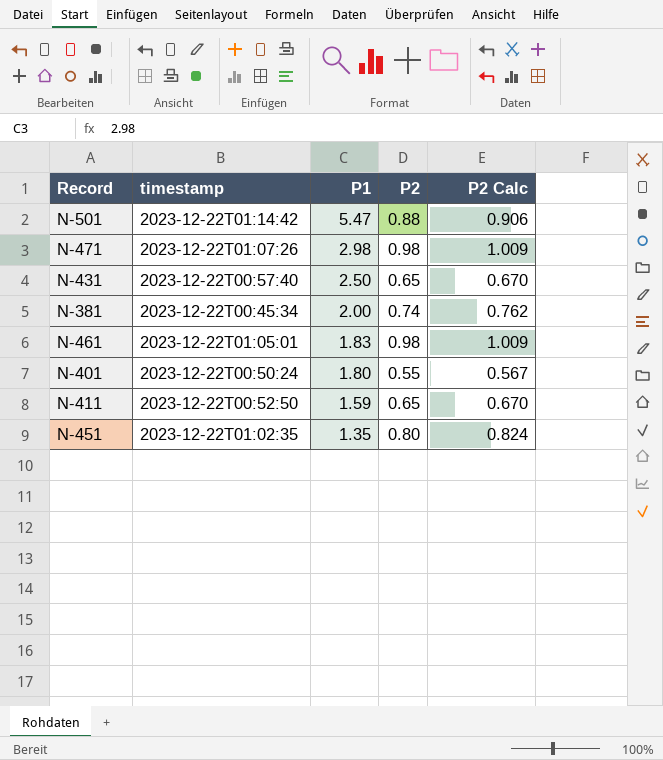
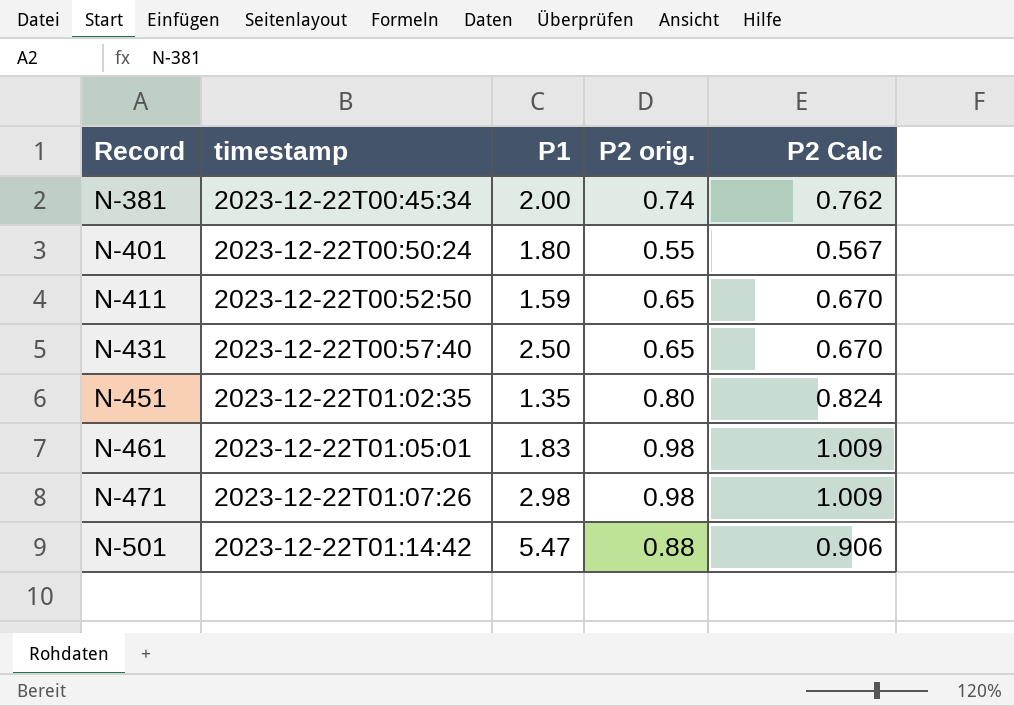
row order: P1 descending -> Record ascending
column name: P2 -> P2 orig.

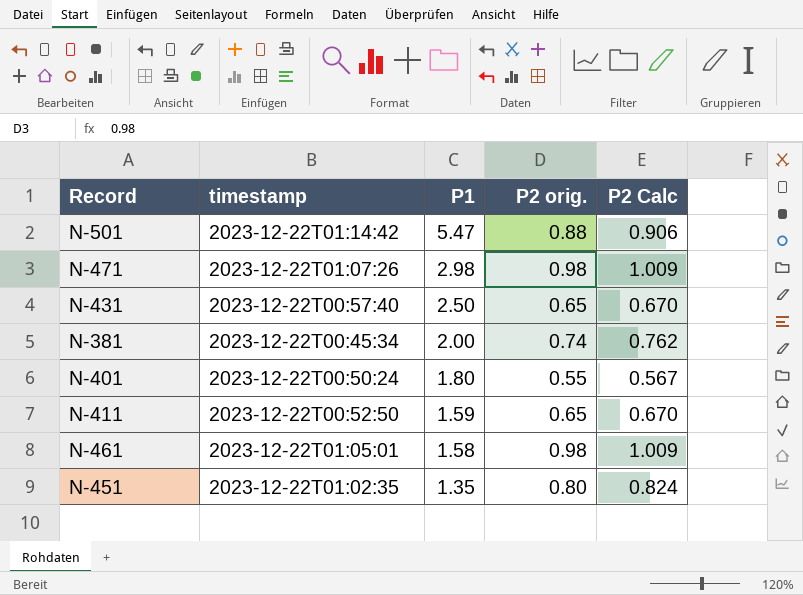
row order: Record ascending -> P1 descending
N-461 | P1: 1.83 -> 1.58

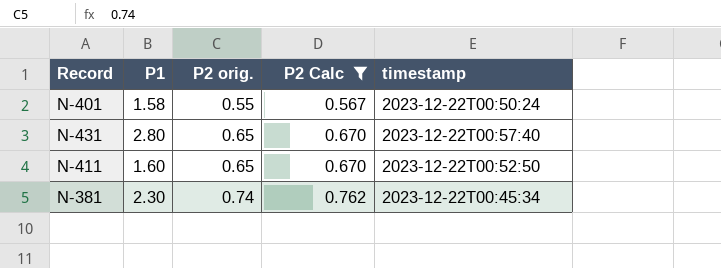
filter: none -> P2 Calc <= 0.762
row order: P1 descending -> P2 orig. ascending
column timestamp | position: 2 -> 5
N-401 | P1: 1.80 -> 1.58
N-431 | P1: 2.50 -> 2.80
N-411 | P1: 1.59 -> 1.60
N-381 | P1: 2.00 -> 2.30

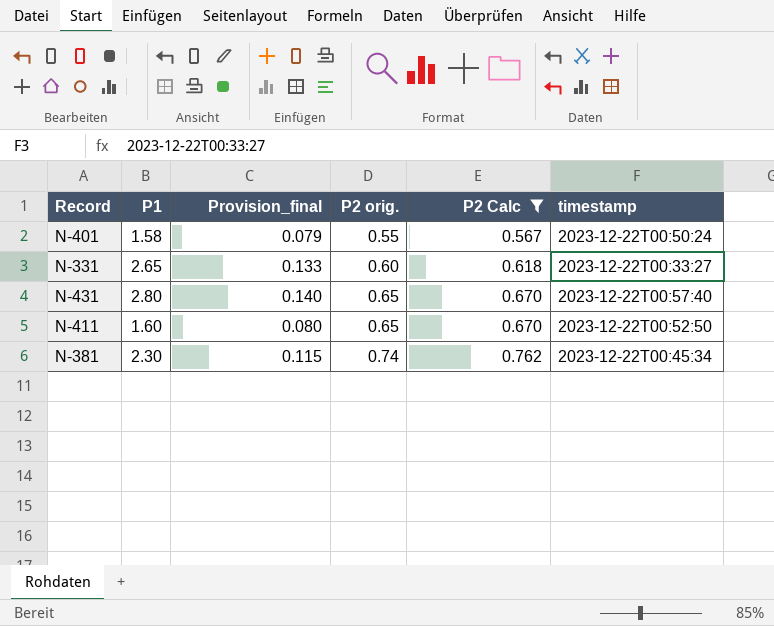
column Provision_final | formula: none -> [P1] * 0.05
row N-331: none -> 2.65 | 0.133 | 0.60 | 0.618 | 2023-12-22T00:33:27

